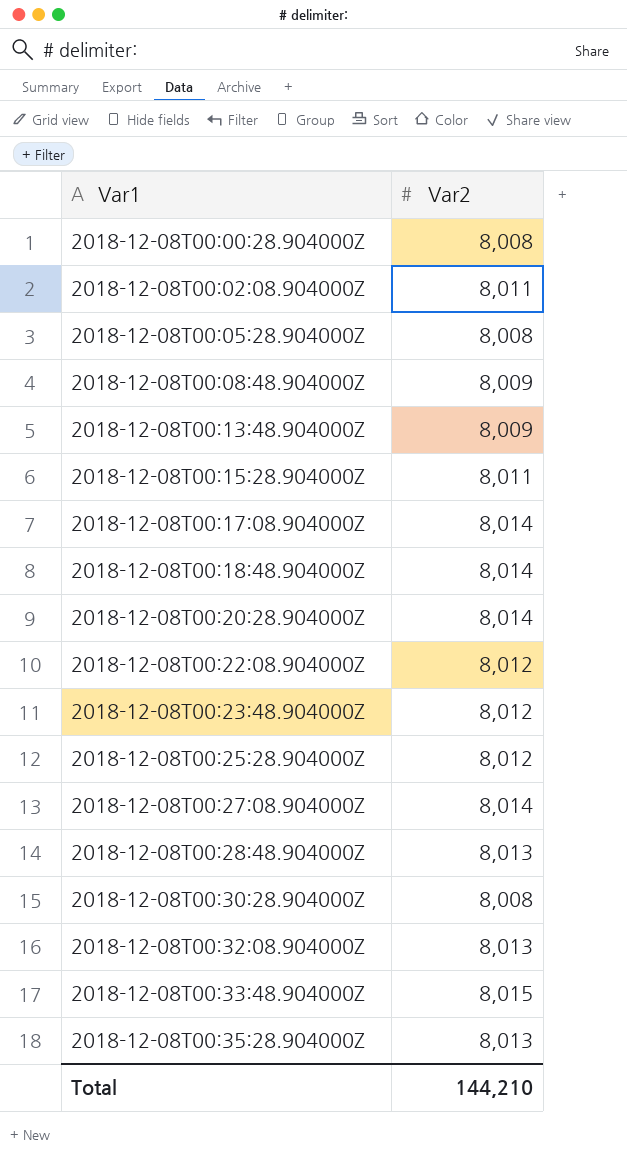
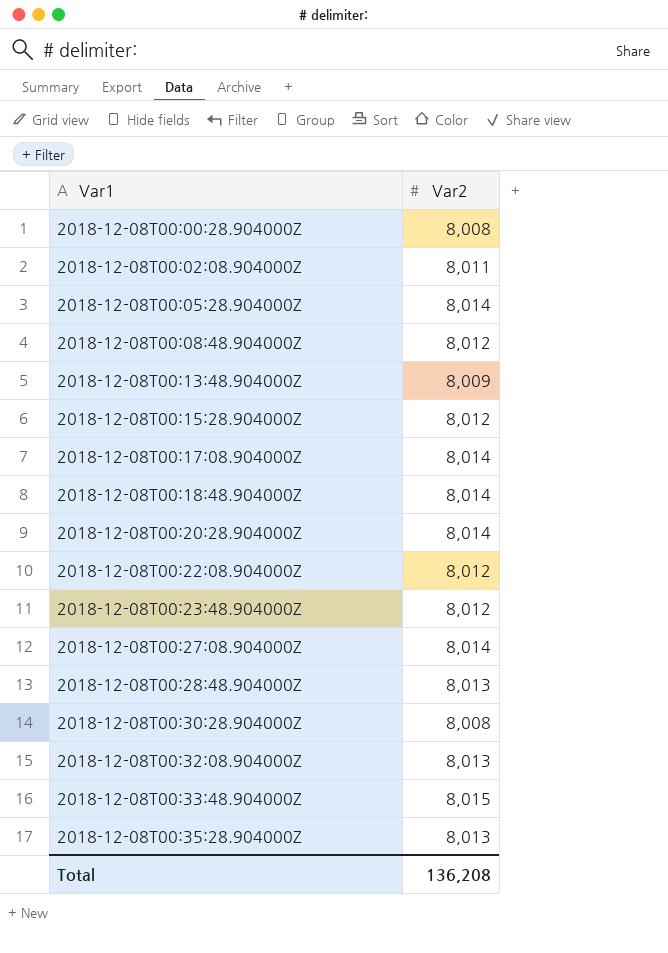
row 2018-12-08T00:25:28.904000Z: 8,012 -> none
2018-12-08T00:05:28.904000Z | Var2: 8,008 -> 8,014
2018-12-08T00:08:48.904000Z | Var2: 8,009 -> 8,012
2018-12-08T00:15:28.904000Z | Var2: 8,011 -> 8,012
Total | Var2: 144,210 -> 136,208

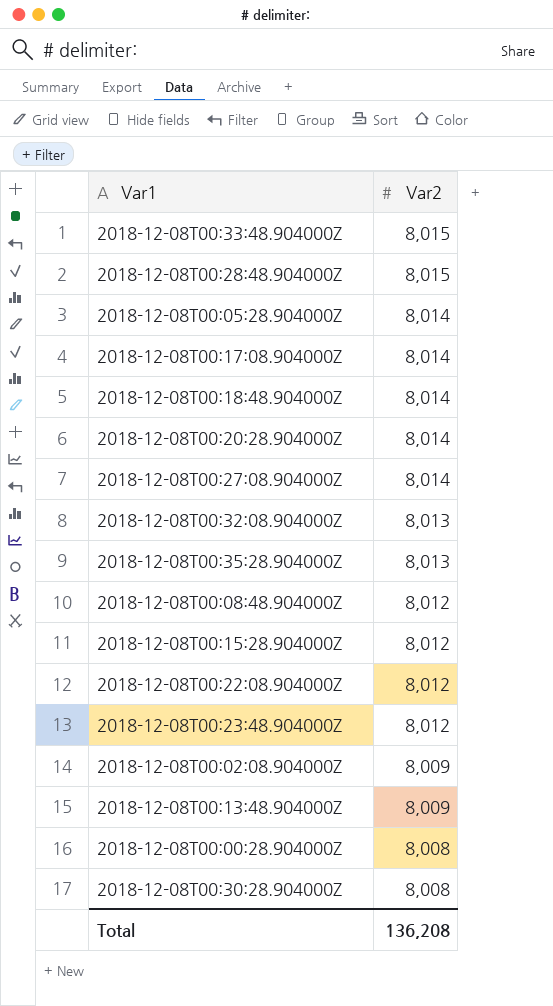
row order: Var1 ascending -> Var2 descending
2018-12-08T00:28:48.904000Z | Var2: 8,013 -> 8,015
2018-12-08T00:02:08.904000Z | Var2: 8,011 -> 8,009

